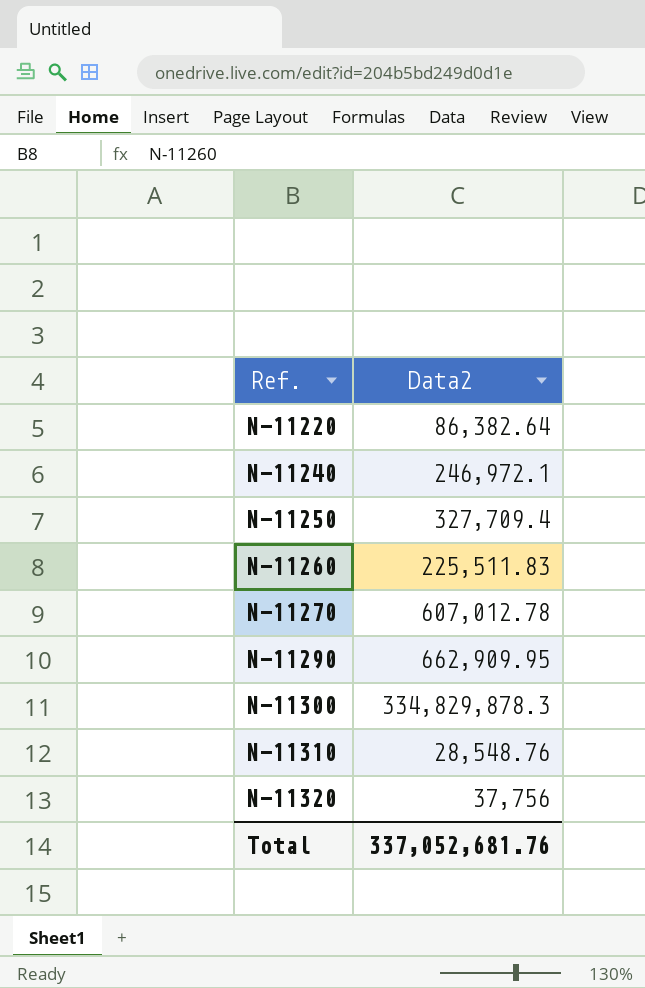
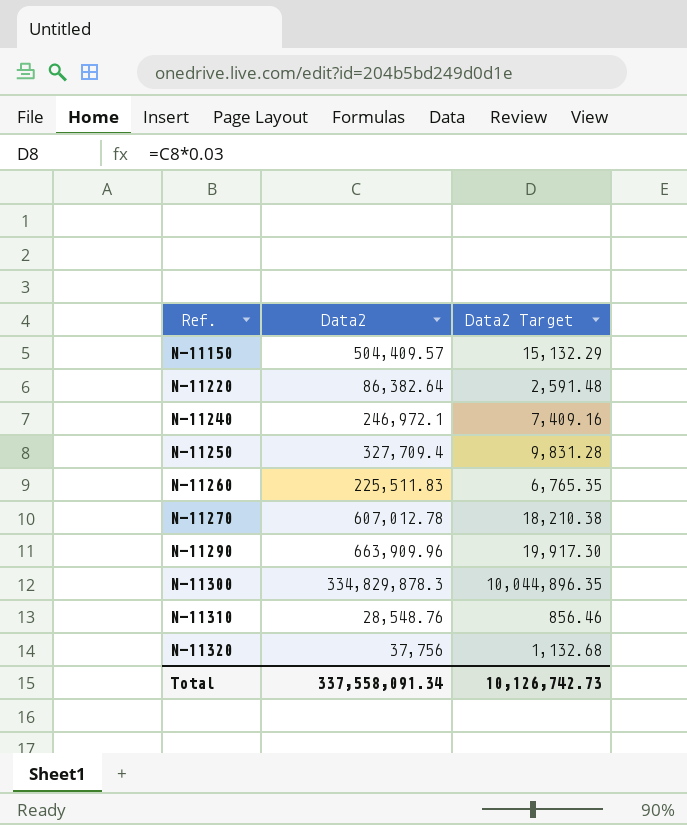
column Data2 Target | formula: none -> [Data2] * 0.03
row N-11150: none -> 504,409.57 | 15,132.29
N-11290 | Data2: 662,909.95 -> 663,909.96
Total | Data2: 337,052,681.76 -> 337,558,091.34

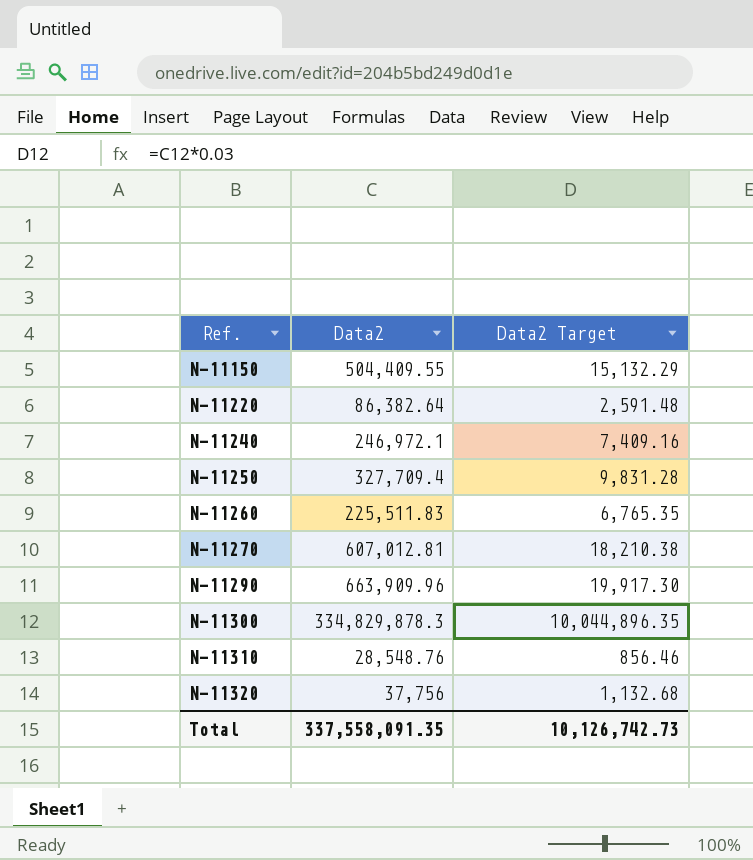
N-11150 | Data2: 504,409.57 -> 504,409.55
N-11270 | Data2: 607,012.78 -> 607,012.81
Total | Data2: 337,558,091.34 -> 337,558,091.35

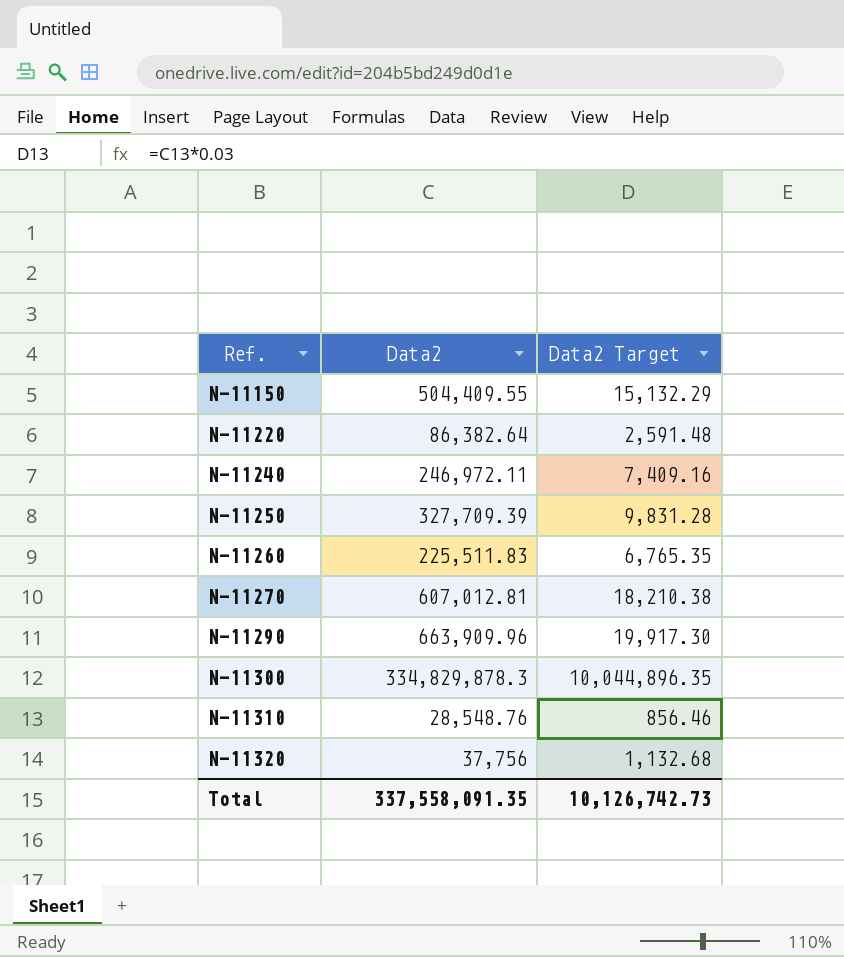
N-11240 | Data2: 246,972.1 -> 246,972.11
N-11250 | Data2: 327,709.4 -> 327,709.39

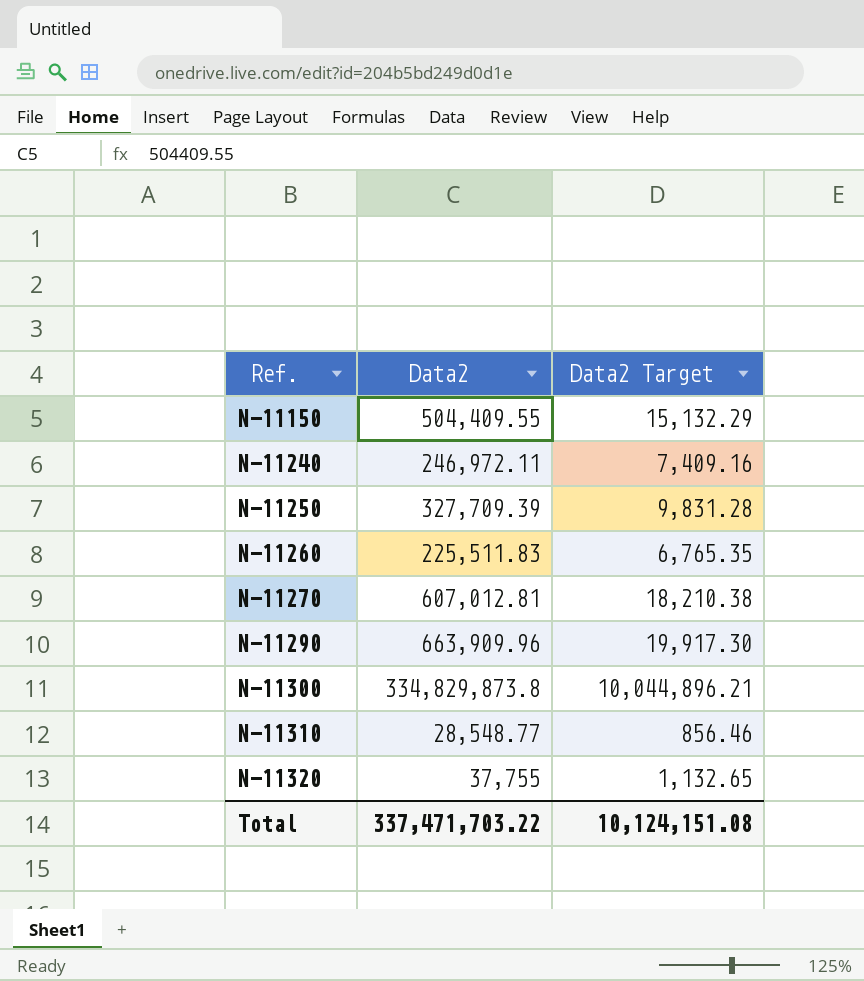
row N-11220: 86,382.64 | 2,591.48 -> none
N-11300 | Data2: 334,829,878.3 -> 334,829,873.8
N-11300 | Data2 Target: 10,044,896.35 -> 10,044,896.21
N-11310 | Data2: 28,548.76 -> 28,548.77
N-11320 | Data2: 37,756 -> 37,755
N-11320 | Data2 Target: 1,132.68 -> 1,132.65
Total | Data2: 337,558,091.35 -> 337,471,703.22
Total | Data2 Target: 10,126,742.73 -> 10,124,151.08

